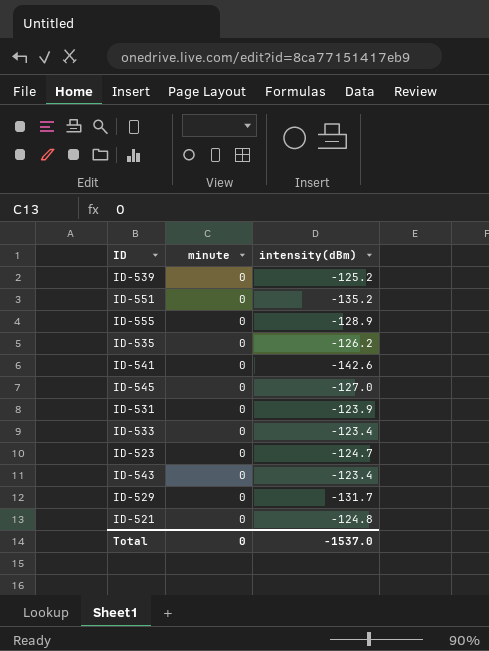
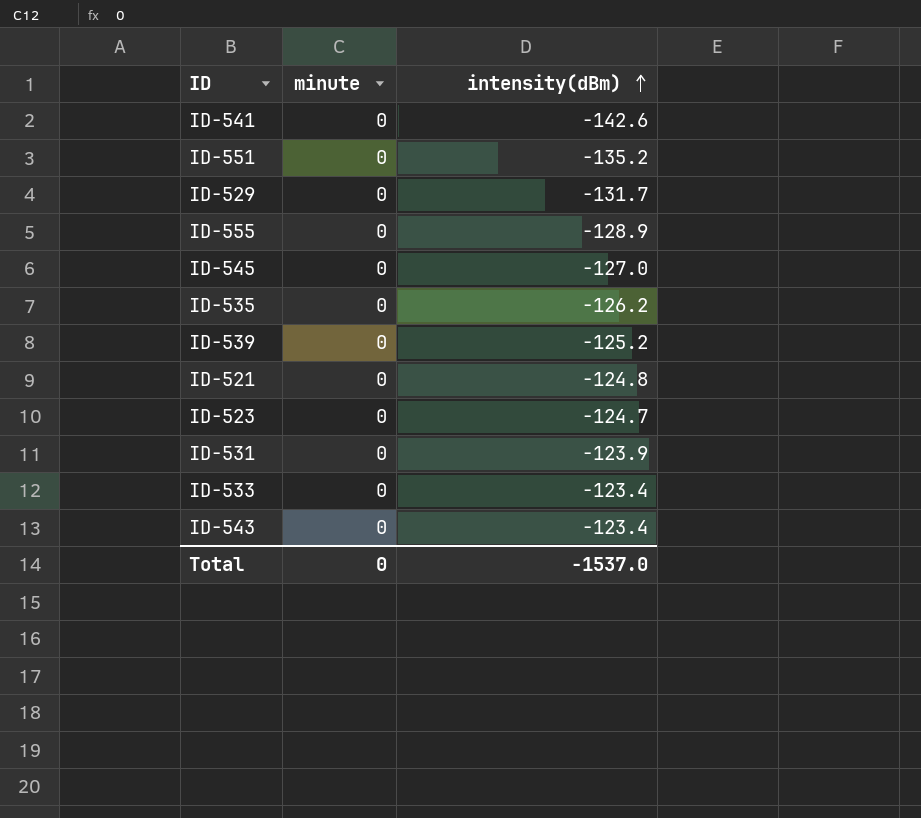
row order: none -> intensity(dBm) ascending

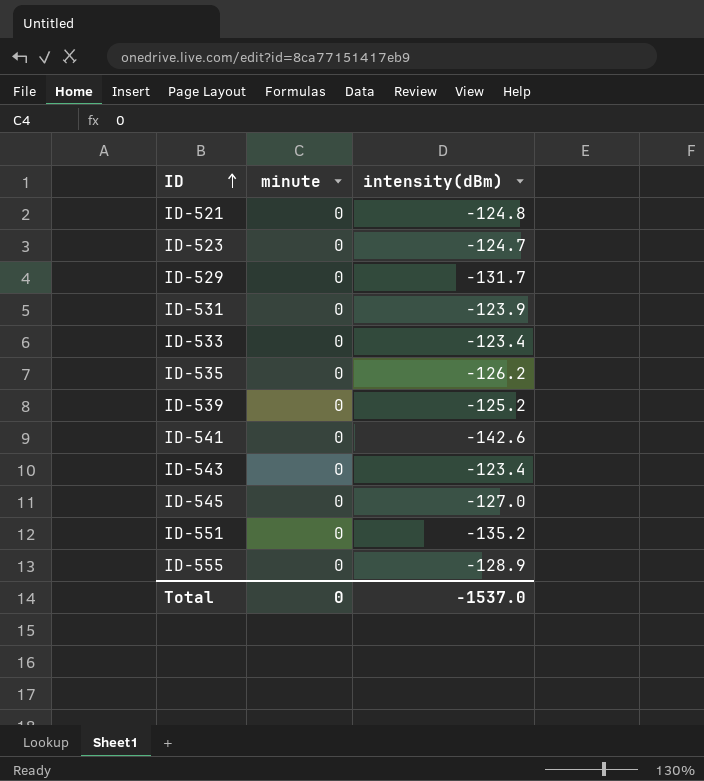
row order: intensity(dBm) ascending -> ID ascending

